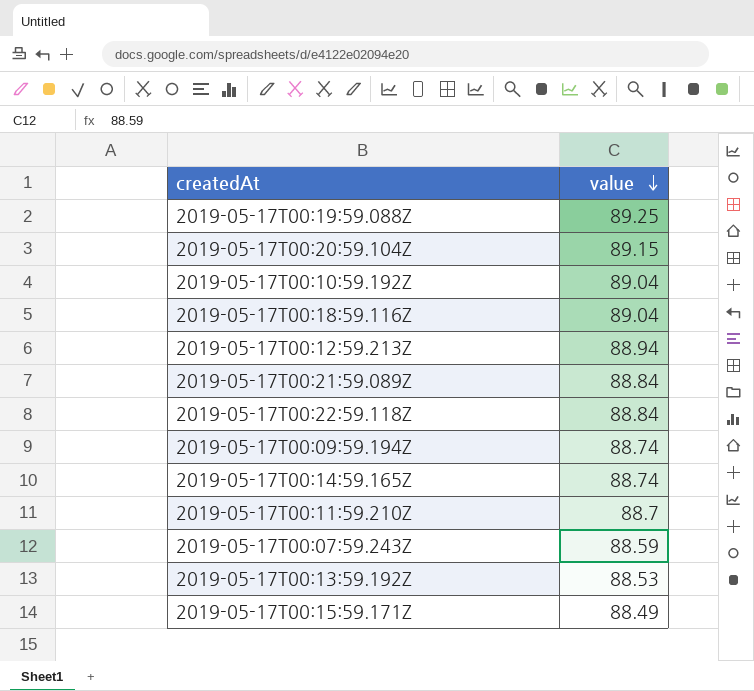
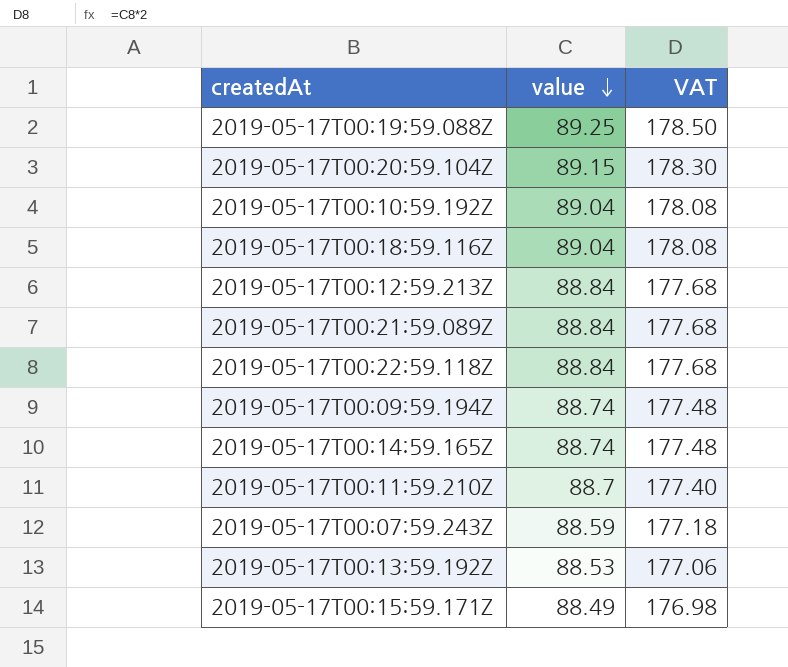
column VAT | formula: none -> [value] * 2
2019-05-17T00:12:59.213Z | value: 88.94 -> 88.84

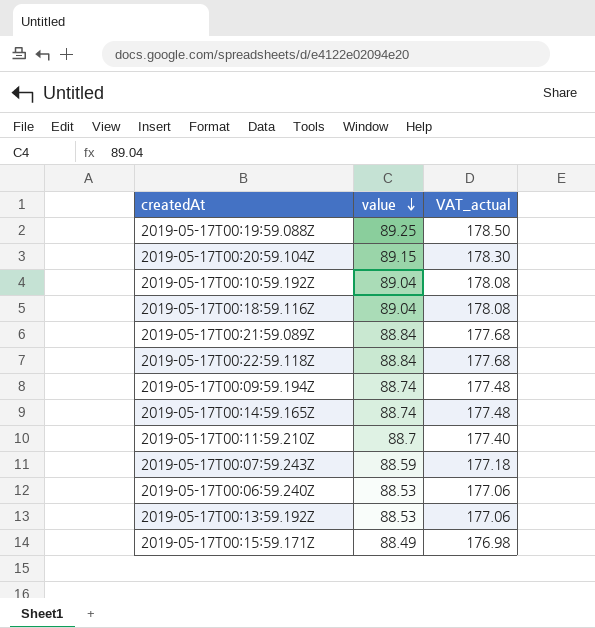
column name: VAT -> VAT_actual
row 2019-05-17T00:12:59.213Z: 88.84 | 177.68 -> none
row 2019-05-17T00:06:59.240Z: none -> 88.53 | 177.06

